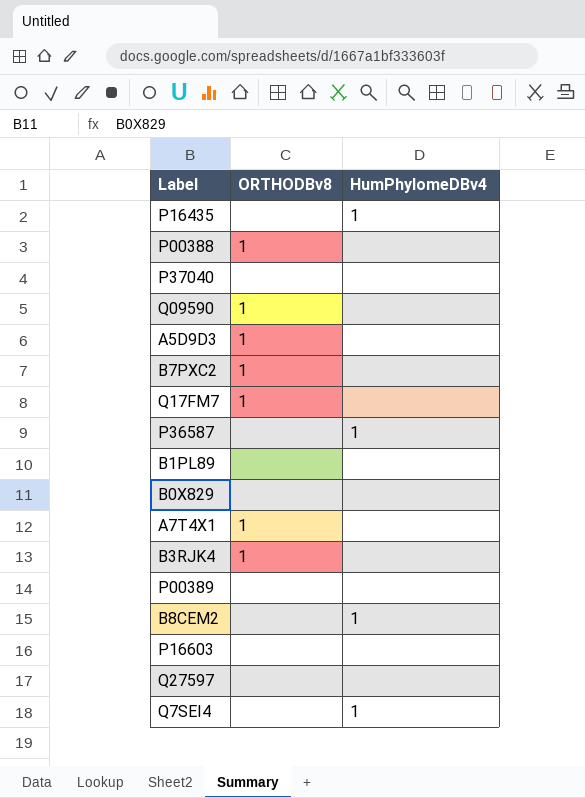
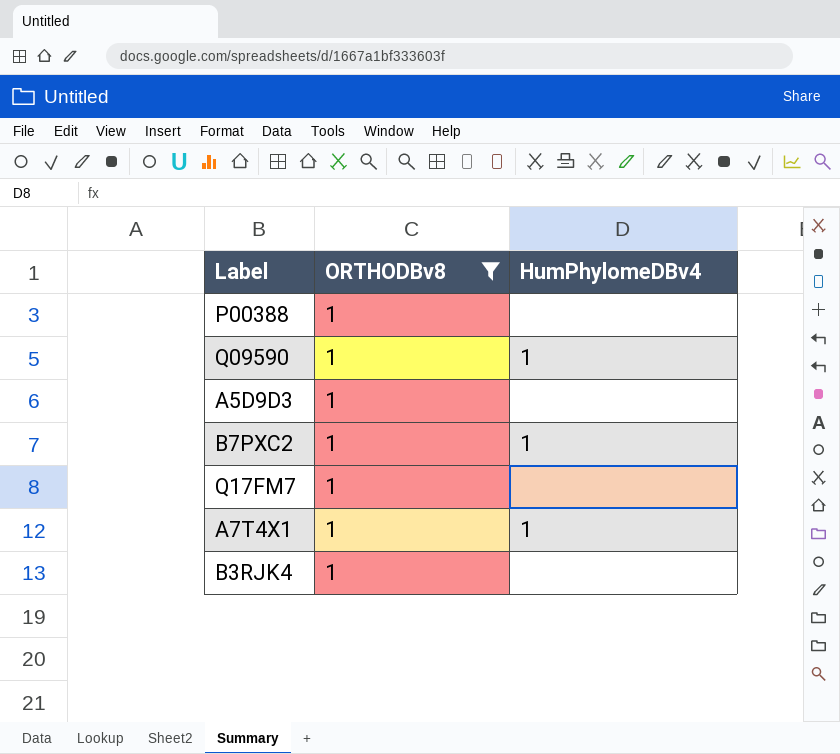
filter: none -> ORTHODBv8 = 1
Q09590 | HumPhylomeDBv4: none -> 1
B7PXC2 | HumPhylomeDBv4: none -> 1
A7T4X1 | HumPhylomeDBv4: none -> 1

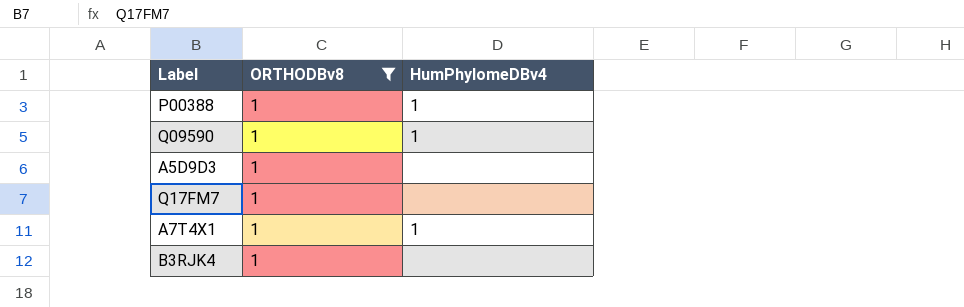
row B7PXC2: 1 | 1 -> none
P00388 | HumPhylomeDBv4: none -> 1

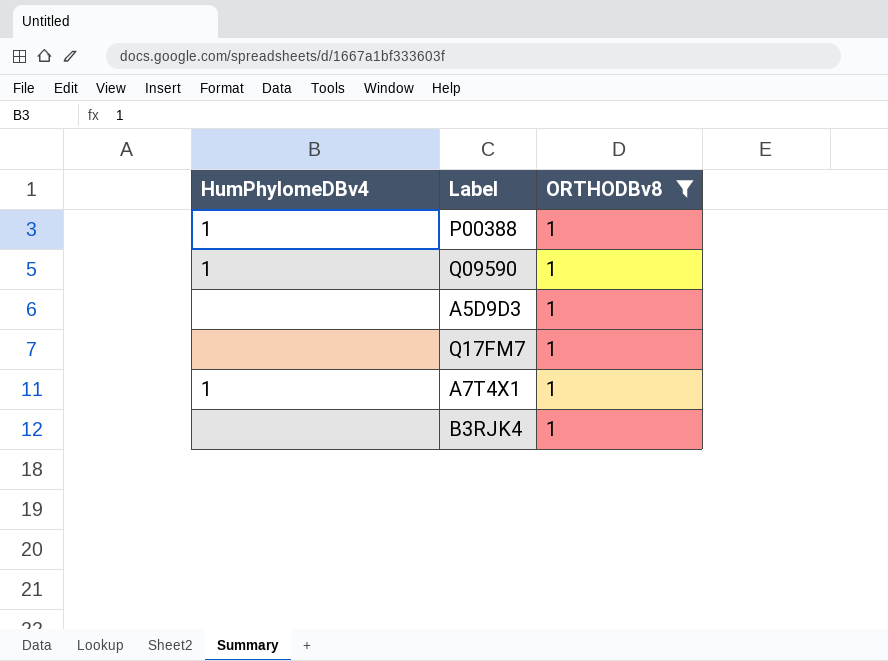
column HumPhylomeDBv4 | position: 3 -> 1

